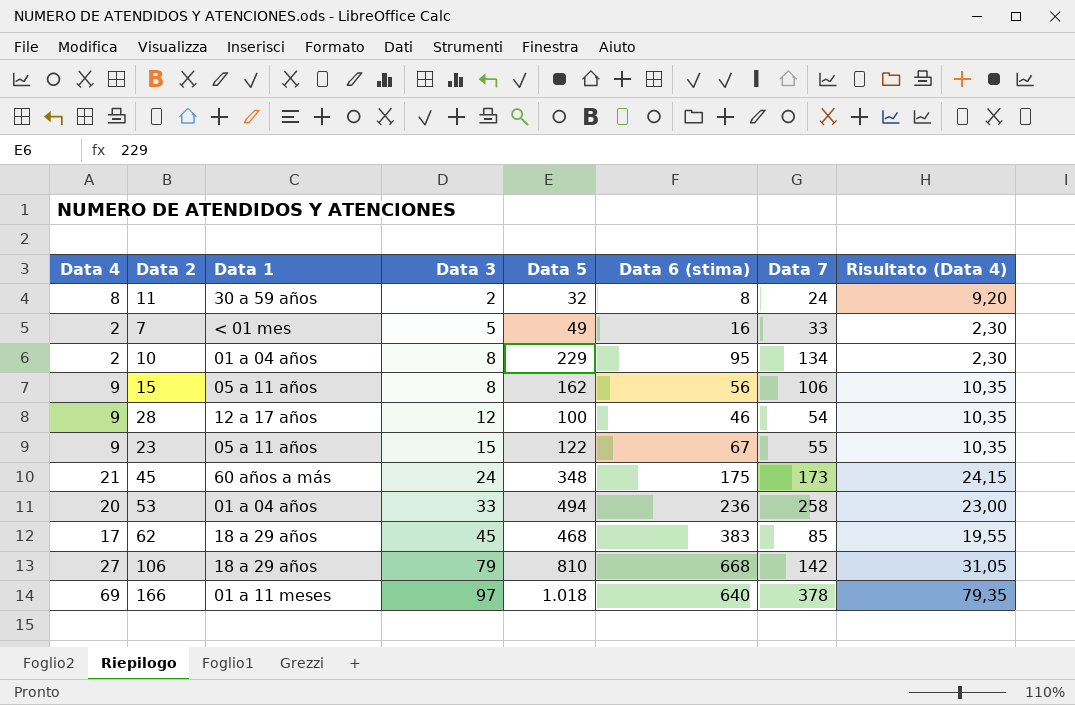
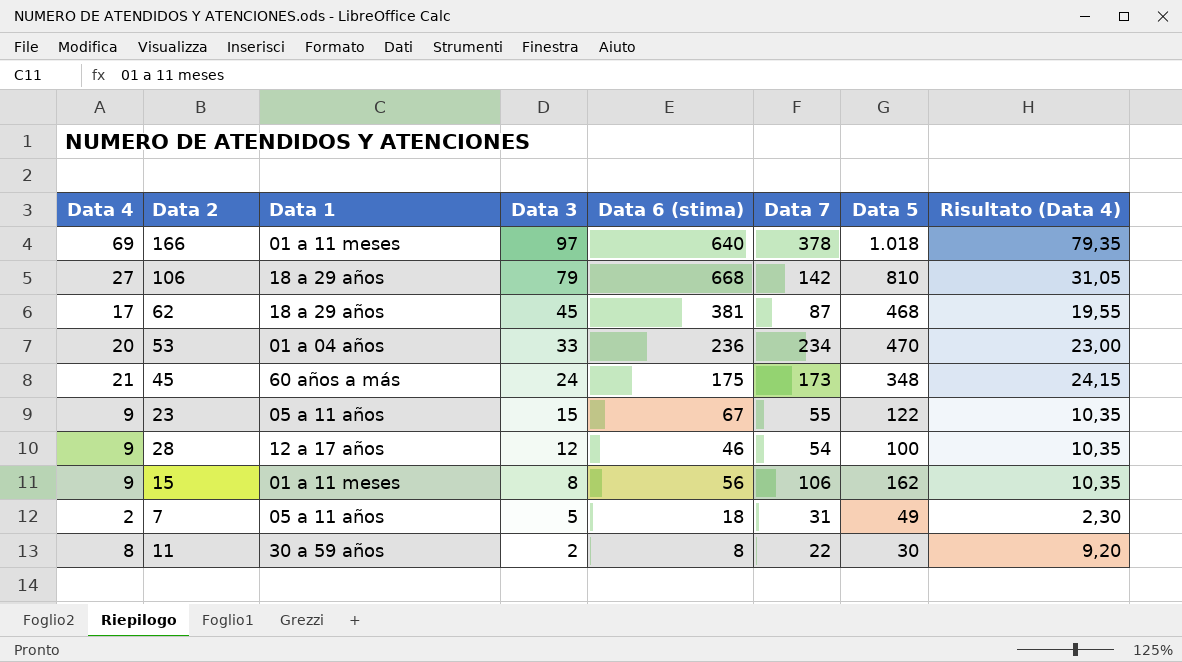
row order: Data 3 ascending -> Data 3 descending
column Data 5 | position: 5 -> 7
row 10: 2 | 01 a 04 años | 8 | 229 | 95 | 134 | 2,30 -> none
62 | Data 6 (stima): 383 -> 381
62 | Data 7: 85 -> 87
53 | Data 7: 258 -> 234
53 | Data 5: 494 -> 470
15 | Data 1: 05 a 11 años -> 01 a 11 meses
7 | Data 1: < 01 mes -> 05 a 11 años
7 | Data 6 (stima): 16 -> 18
7 | Data 7: 33 -> 31
11 | Data 7: 24 -> 22
11 | Data 5: 32 -> 30

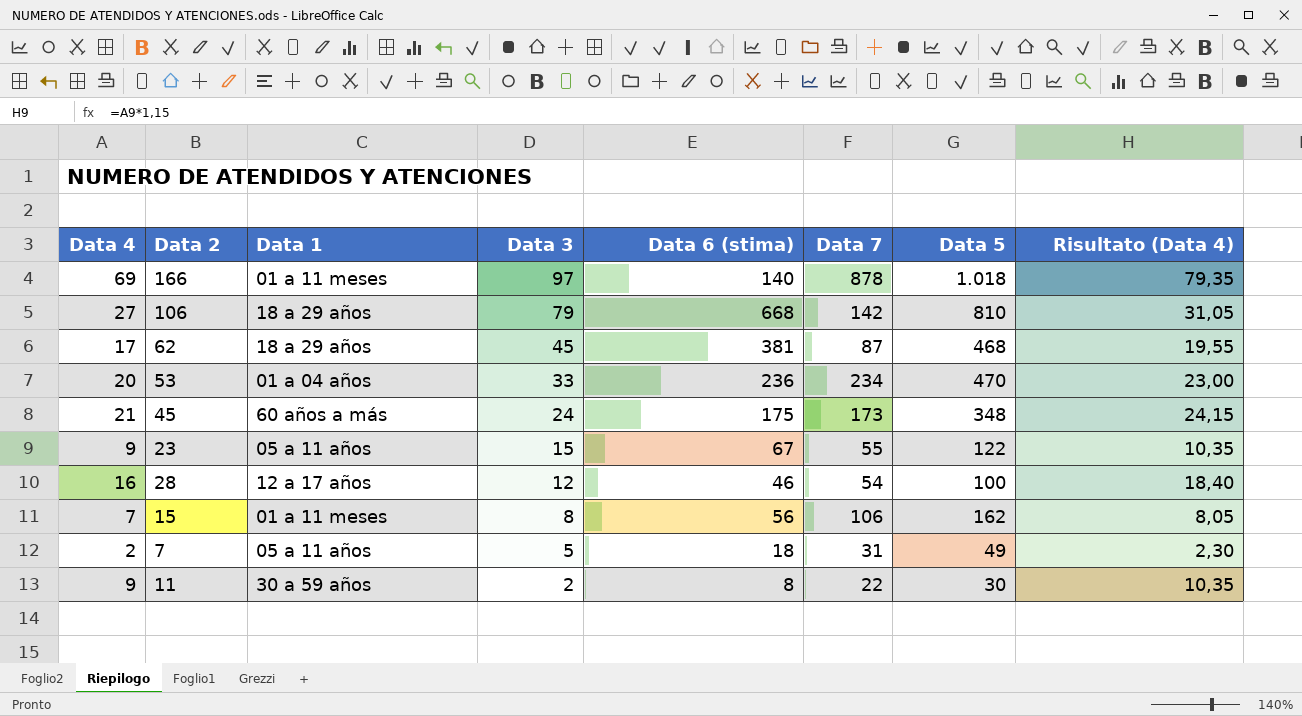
166 | Data 6 (stima): 640 -> 140
166 | Data 7: 378 -> 878
28 | Data 4: 9 -> 16
28 | Risultato (Data 4): 10,35 -> 18,40
15 | Data 4: 9 -> 7
15 | Risultato (Data 4): 10,35 -> 8,05
11 | Data 4: 8 -> 9
11 | Risultato (Data 4): 9,20 -> 10,35

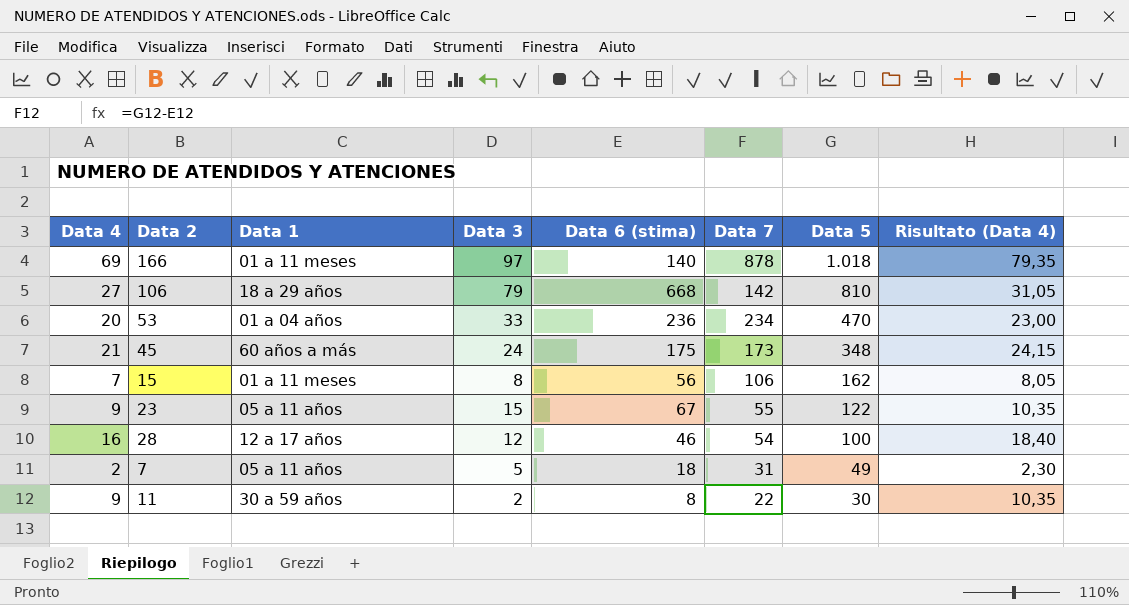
row order: Data 3 descending -> Data 5 descending
row 62: 17 | 18 a 29 años | 45 | 381 | 87 | 468 | 19,55 -> none

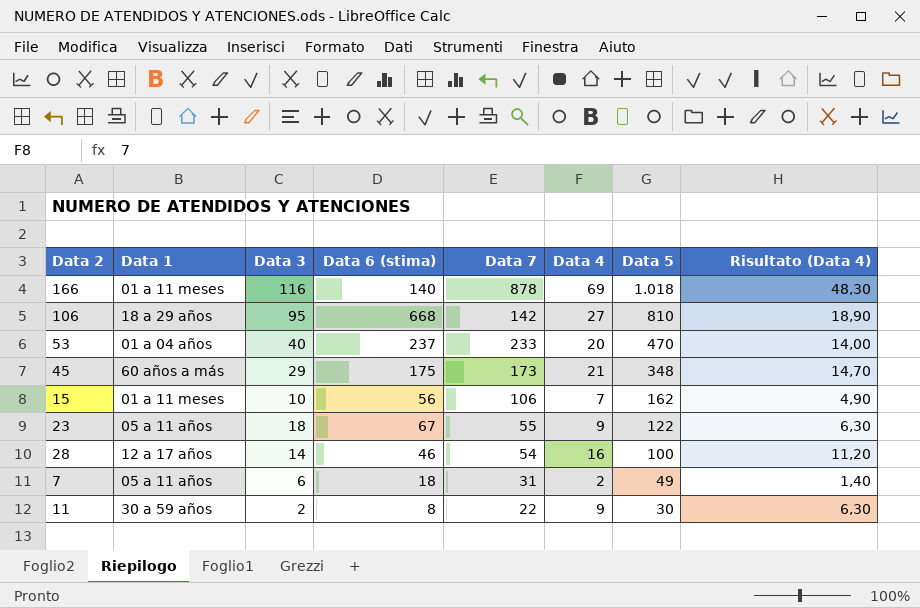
column Data 4 | position: 1 -> 6
column Risultato (Data 4) | formula: [Data 4] * 1,15 -> [Data 4] * 0,7
166 | Data 3: 97 -> 116
106 | Data 3: 79 -> 95
53 | Data 3: 33 -> 40
53 | Data 6 (stima): 236 -> 237
53 | Data 7: 234 -> 233
45 | Data 3: 24 -> 29
15 | Data 3: 8 -> 10
23 | Data 3: 15 -> 18
28 | Data 3: 12 -> 14
7 | Data 3: 5 -> 6

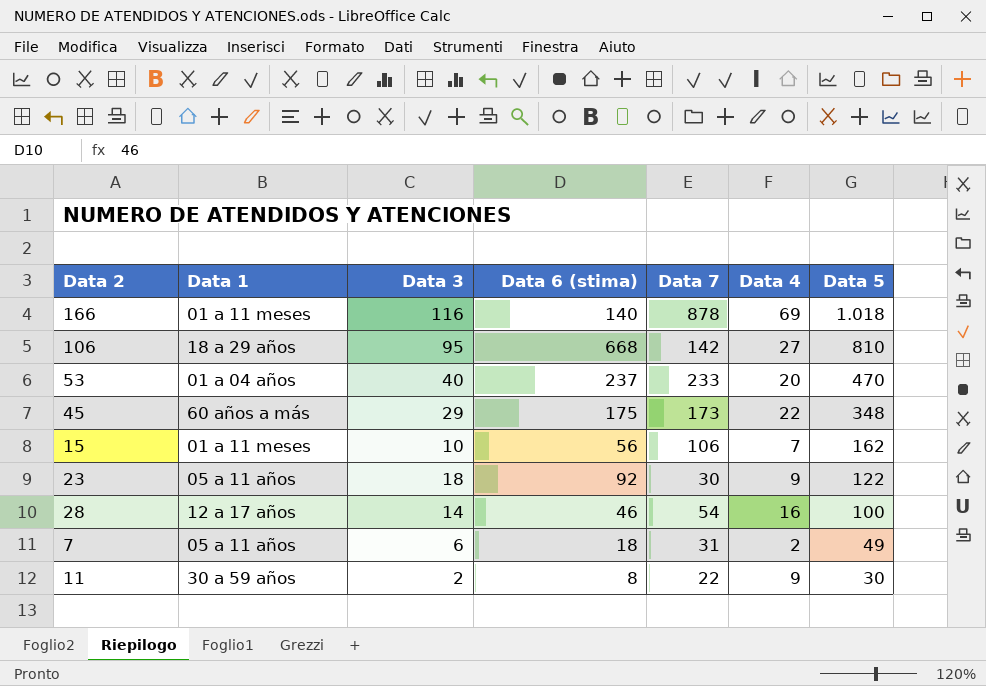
column Risultato (Data 4) | formula: [Data 4] * 0,7 -> none
45 | Data 4: 21 -> 22
23 | Data 6 (stima): 67 -> 92
23 | Data 7: 55 -> 30

